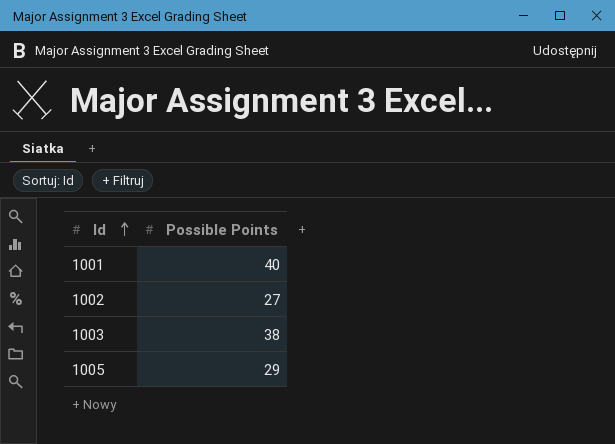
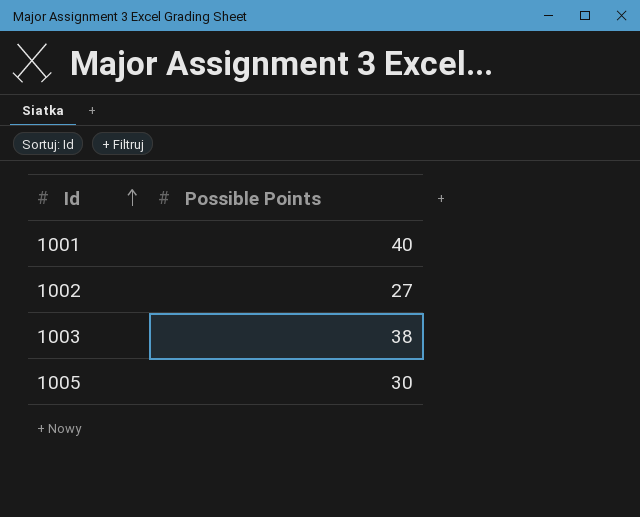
1005 | Possible Points: 29 -> 30

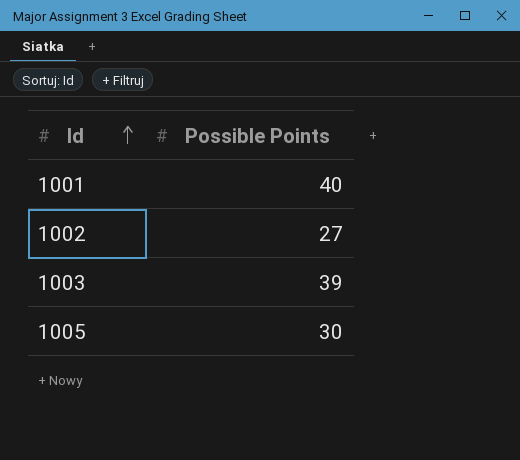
1003 | Possible Points: 38 -> 39

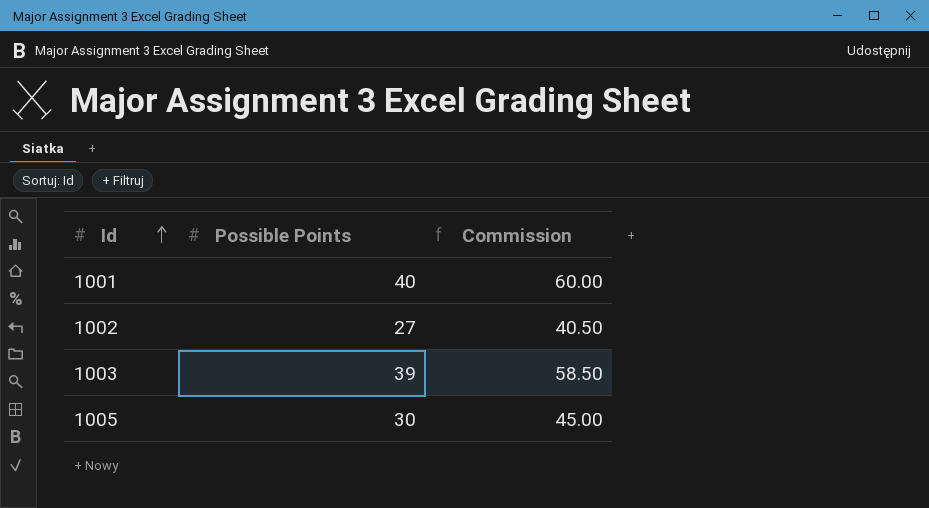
column Commission | formula: none -> [Possible Points] * 1.5

